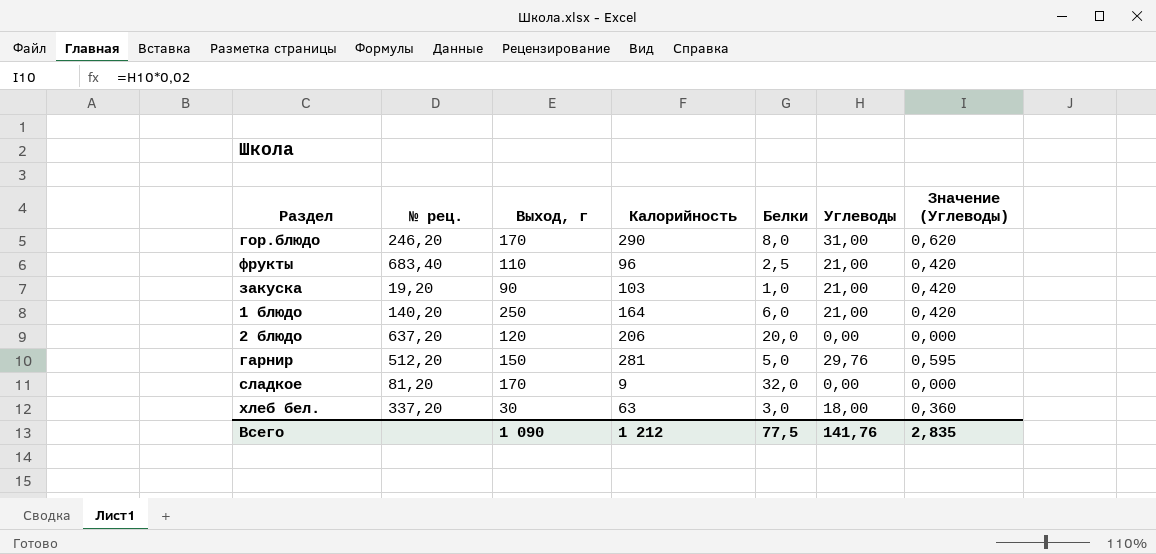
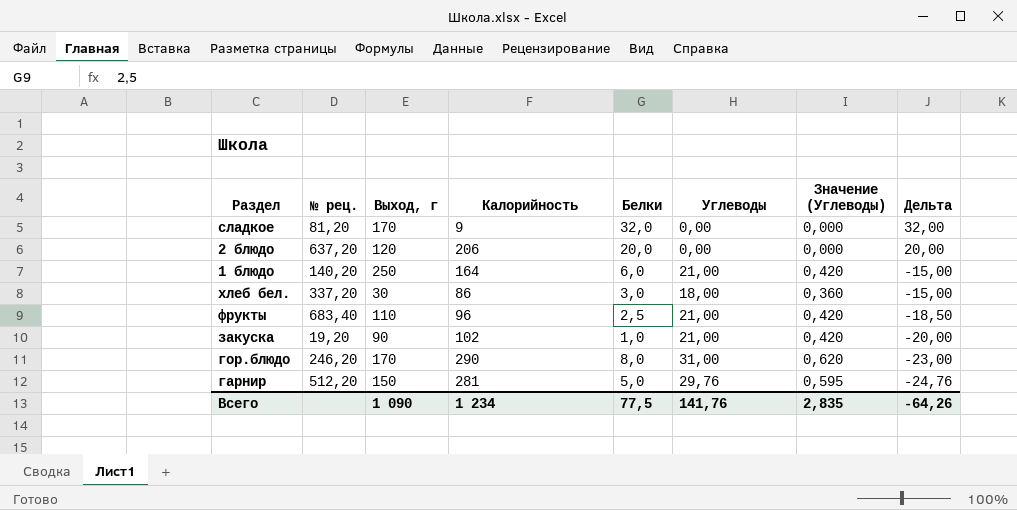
row order: none -> Дельта descending
column Дельта | formula: none -> [Белки] - [Углеводы]
хлеб бел. | Калорийность: 63 -> 86
закуска | Калорийность: 103 -> 102
Всего | Калорийность: 1 212 -> 1 234

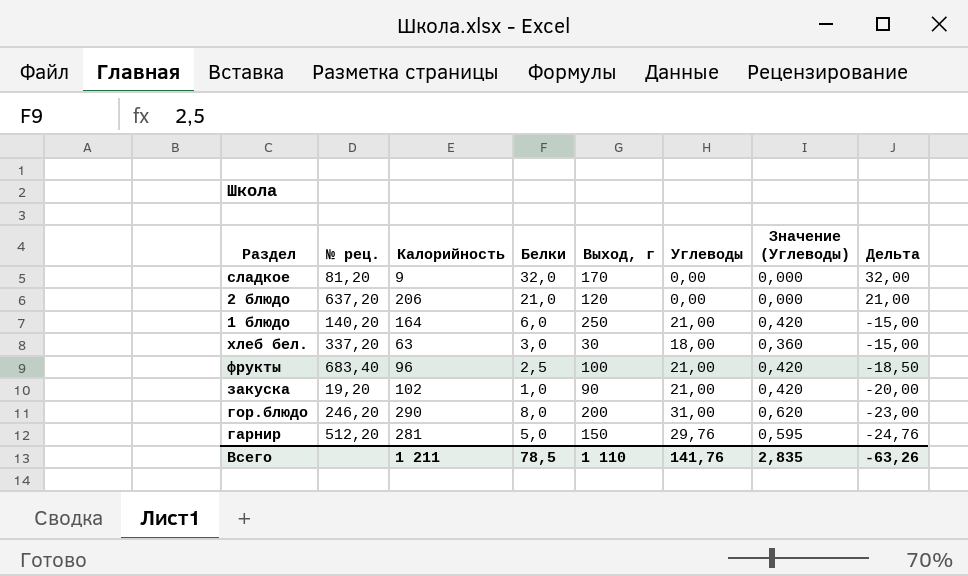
column Выход, г | position: 3 -> 5
2 блюдо | Белки: 20,0 -> 21,0
2 блюдо | Дельта: 20,00 -> 21,00
хлеб бел. | Калорийность: 86 -> 63
фрукты | Выход, г: 110 -> 100
гор.блюдо | Выход, г: 170 -> 200
Всего | Калорийность: 1 234 -> 1 211
Всего | Белки: 77,5 -> 78,5
Всего | Выход, г: 1 090 -> 1 110
Всего | Дельта: -64,26 -> -63,26

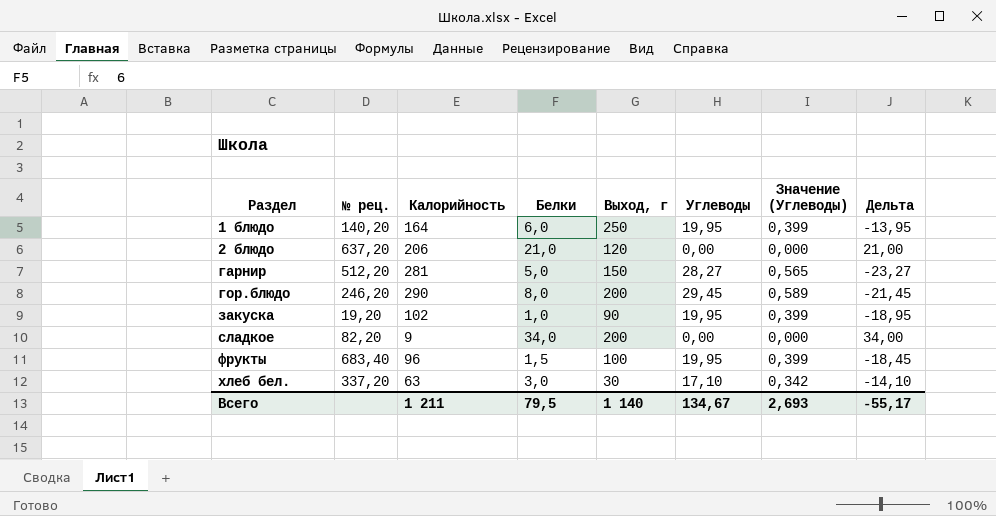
row order: Дельта descending -> Раздел ascending
1 блюдо | Углеводы: 21,00 -> 19,95
1 блюдо | Значение (Углеводы): 0,420 -> 0,399
1 блюдо | Дельта: -15,00 -> -13,95
гарнир | Углеводы: 29,76 -> 28,27
гарнир | Значение (Углеводы): 0,595 -> 0,565
гарнир | Дельта: -24,76 -> -23,27
гор.блюдо | Углеводы: 31,00 -> 29,45
гор.блюдо | Значение (Углеводы): 0,620 -> 0,589
гор.блюдо | Дельта: -23,00 -> -21,45
закуска | Углеводы: 21,00 -> 19,95
закуска | Значение (Углеводы): 0,420 -> 0,399
закуска | Дельта: -20,00 -> -18,95
сладкое | № рец.: 81,20 -> 82,20
сладкое | Белки: 32,0 -> 34,0
сладкое | Выход, г: 170 -> 200
сладкое | Дельта: 32,00 -> 34,00
фрукты | Белки: 2,5 -> 1,5
фрукты | Углеводы: 21,00 -> 19,95
фрукты | Значение (Углеводы): 0,420 -> 0,399
фрукты | Дельта: -18,50 -> -18,45
хлеб бел. | Углеводы: 18,00 -> 17,10
хлеб бел. | Значение (Углеводы): 0,360 -> 0,342
хлеб бел. | Дельта: -15,00 -> -14,10
Всего | Белки: 78,5 -> 79,5
Всего | Выход, г: 1 110 -> 1 140
Всего | Углеводы: 141,76 -> 134,67
Всего | Значение (Углеводы): 2,835 -> 2,693
Всего | Дельта: -63,26 -> -55,17

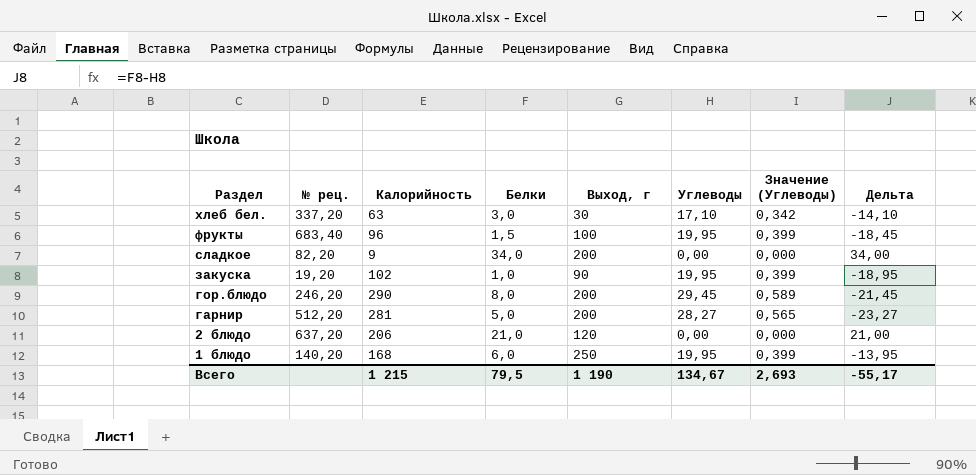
row order: Раздел ascending -> Раздел descending
гарнир | Выход, г: 150 -> 200
1 блюдо | Калорийность: 164 -> 168
Всего | Калорийность: 1 211 -> 1 215
Всего | Выход, г: 1 140 -> 1 190

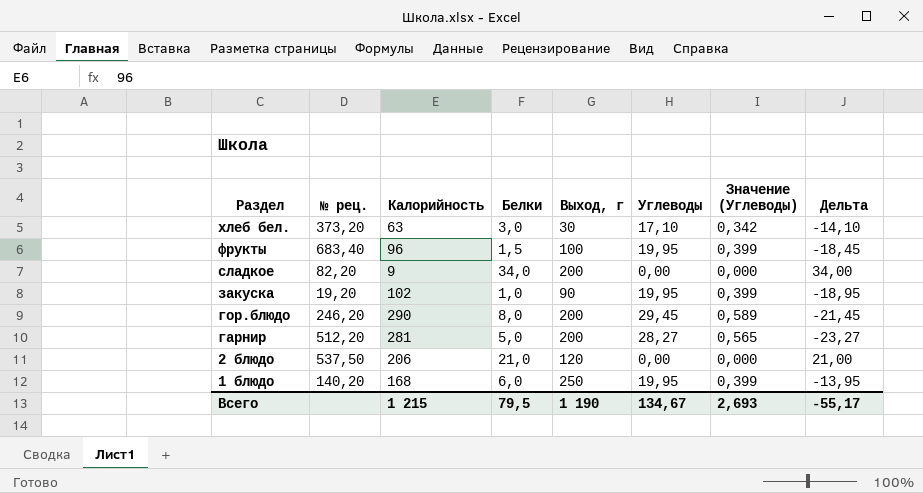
хлеб бел. | № рец.: 337,20 -> 373,20
2 блюдо | № рец.: 637,20 -> 537,50

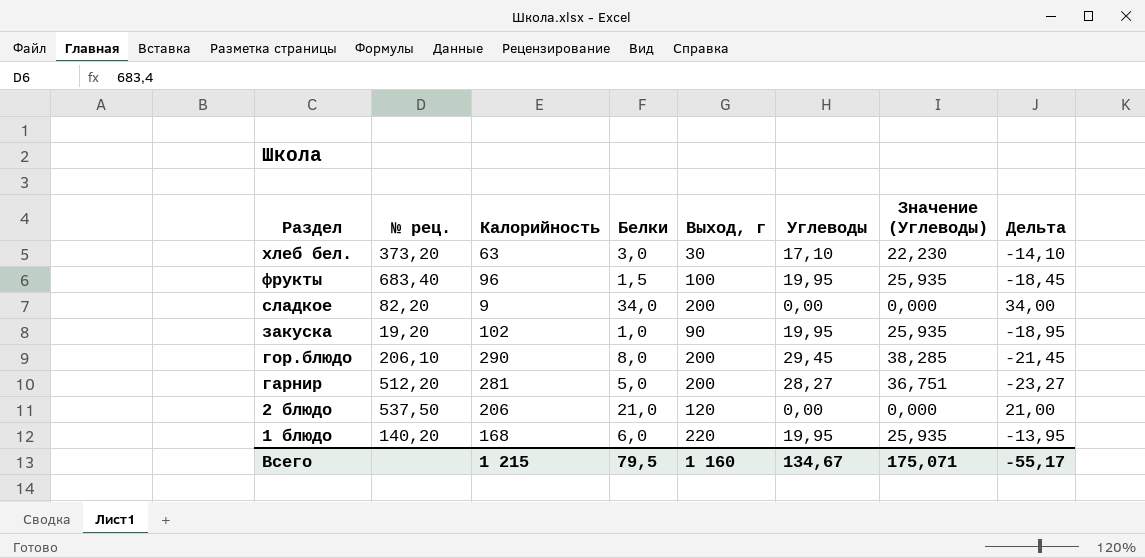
column Значение (Углеводы) | formula: [Углеводы] * 0,02 -> [Углеводы] * 1,3
гор.блюдо | № рец.: 246,20 -> 206,10
1 блюдо | Выход, г: 250 -> 220
Всего | Выход, г: 1 190 -> 1 160
Всего | Значение (Углеводы): 2,693 -> 175,071

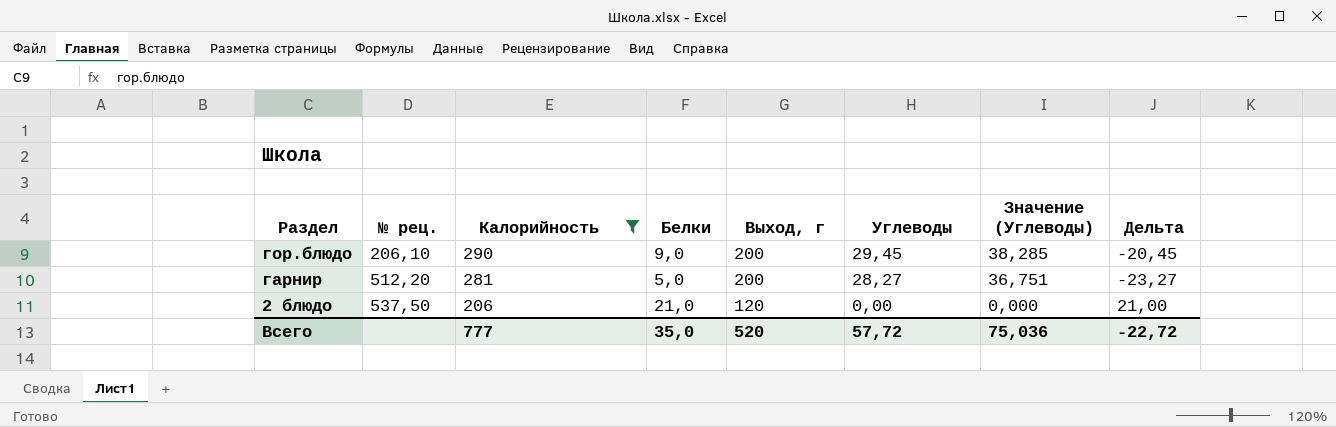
filter: none -> Калорийность >= 206
гор.блюдо | Белки: 8,0 -> 9,0
гор.блюдо | Дельта: -21,45 -> -20,45
Всего | Калорийность: 1 215 -> 777
Всего | Белки: 79,5 -> 35,0
Всего | Выход, г: 1 160 -> 520
Всего | Углеводы: 134,67 -> 57,72
Всего | Значение (Углеводы): 175,071 -> 75,036
Всего | Дельта: -55,17 -> -22,72

